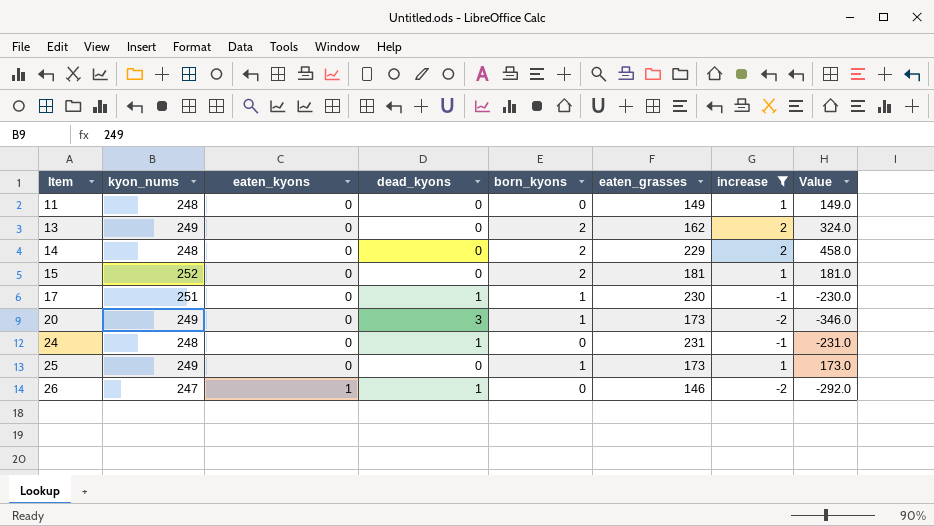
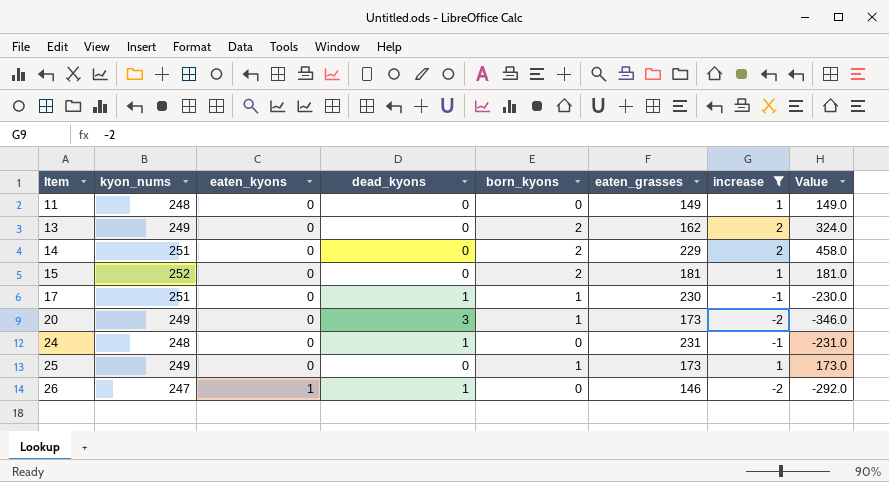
14 | kyon_nums: 248 -> 251

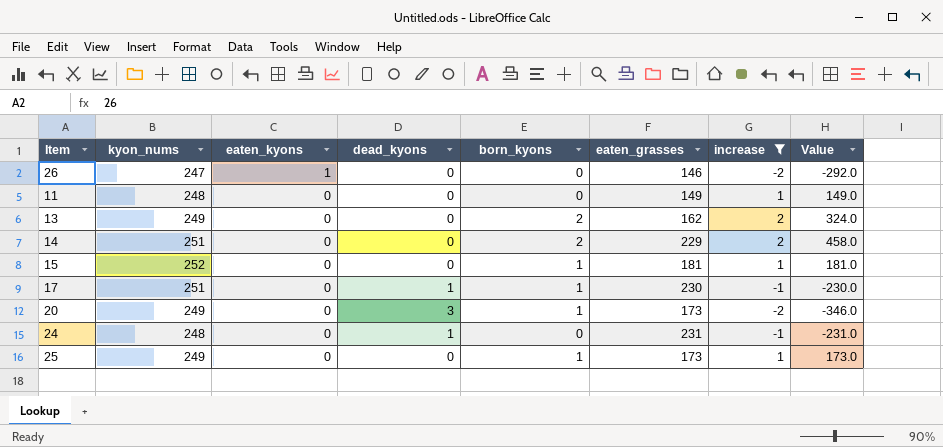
row order: Item ascending -> eaten_kyons descending
26 | dead_kyons: 1 -> 0
15 | born_kyons: 2 -> 1

